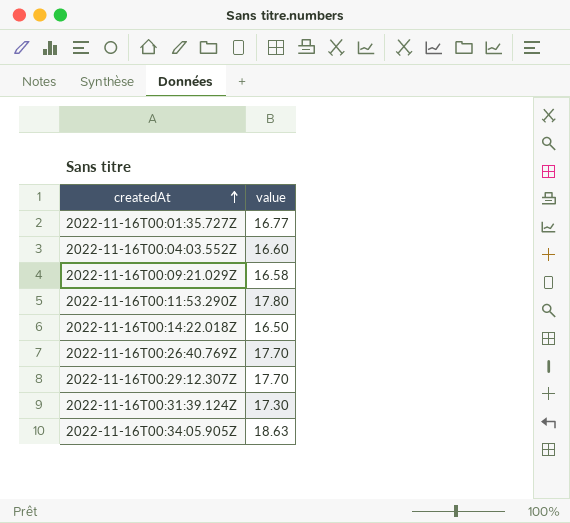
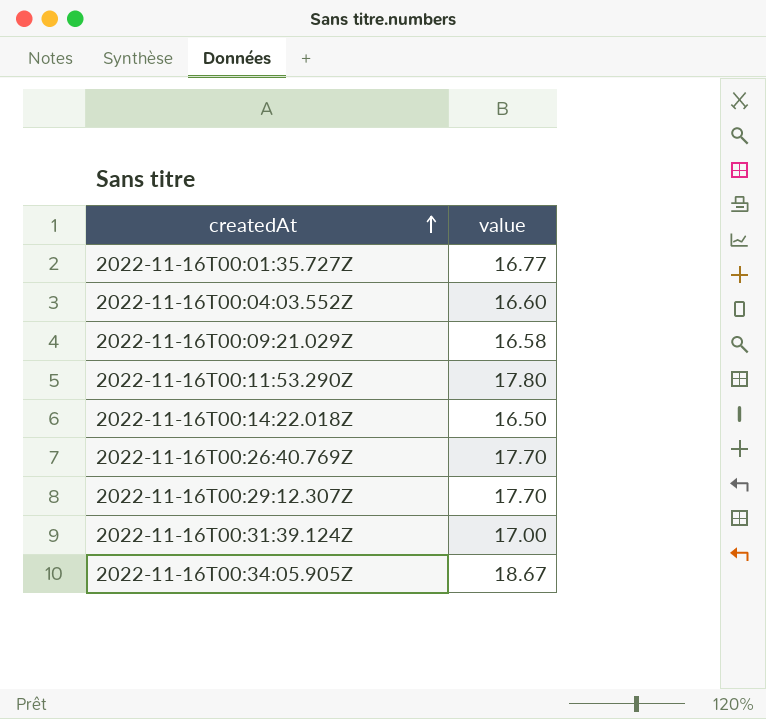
2022-11-16T00:31:39.124Z | value: 17.30 -> 17.00
2022-11-16T00:34:05.905Z | value: 18.63 -> 18.67

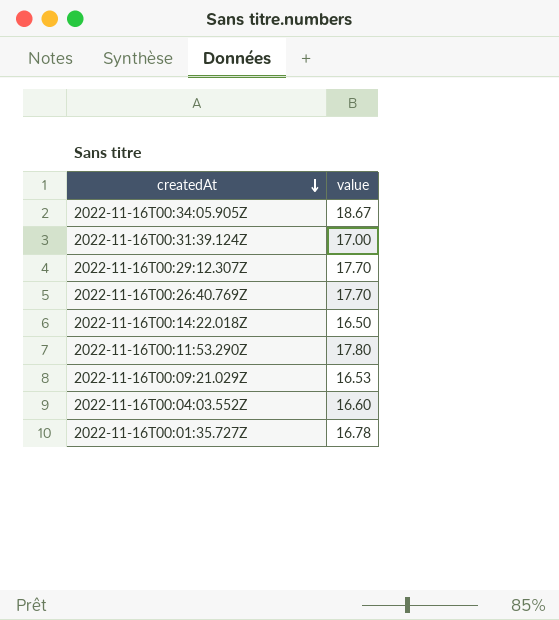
row order: createdAt ascending -> createdAt descending
2022-11-16T00:09:21.029Z | value: 16.58 -> 16.53
2022-11-16T00:01:35.727Z | value: 16.77 -> 16.78

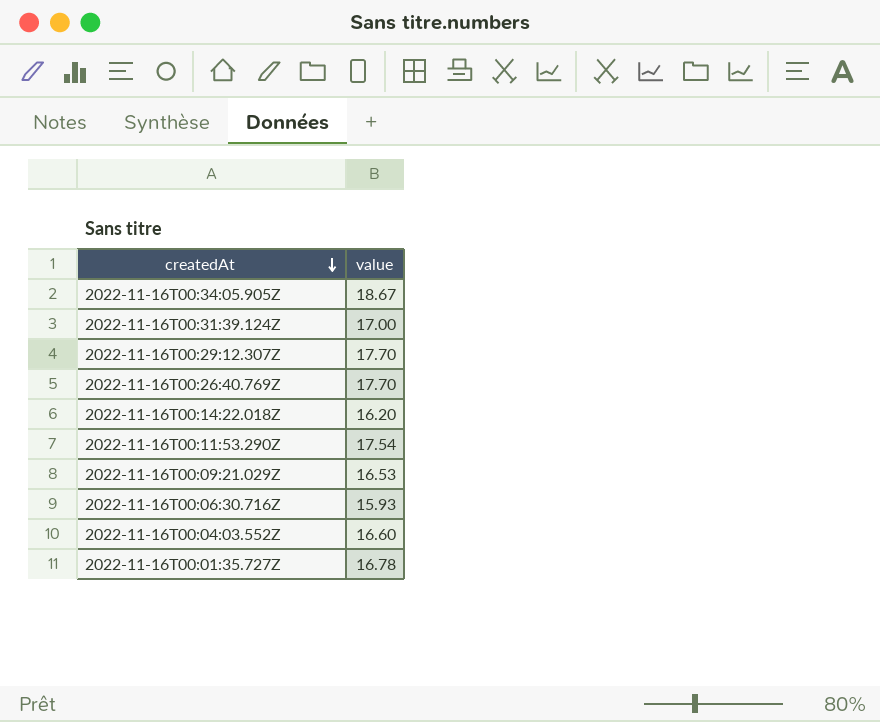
2022-11-16T00:14:22.018Z | value: 16.50 -> 16.20
2022-11-16T00:11:53.290Z | value: 17.80 -> 17.54
row 2022-11-16T00:06:30.716Z: none -> 15.93

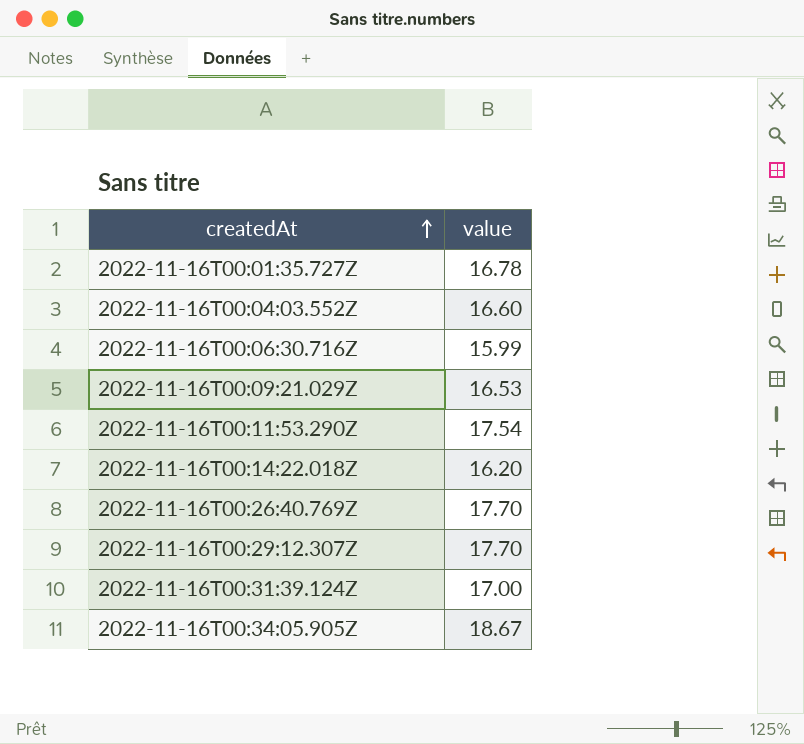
row order: createdAt descending -> createdAt ascending
2022-11-16T00:06:30.716Z | value: 15.93 -> 15.99

